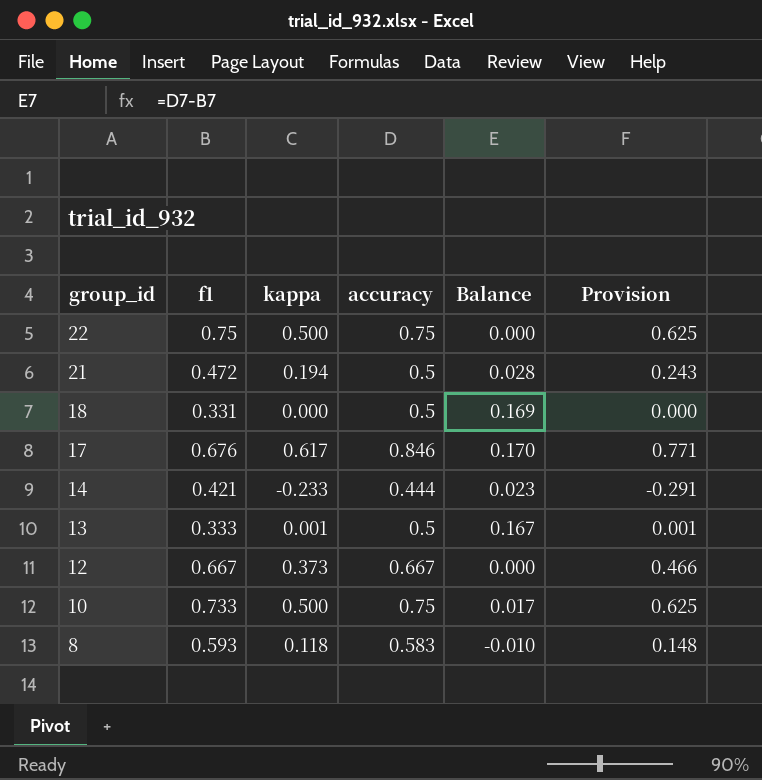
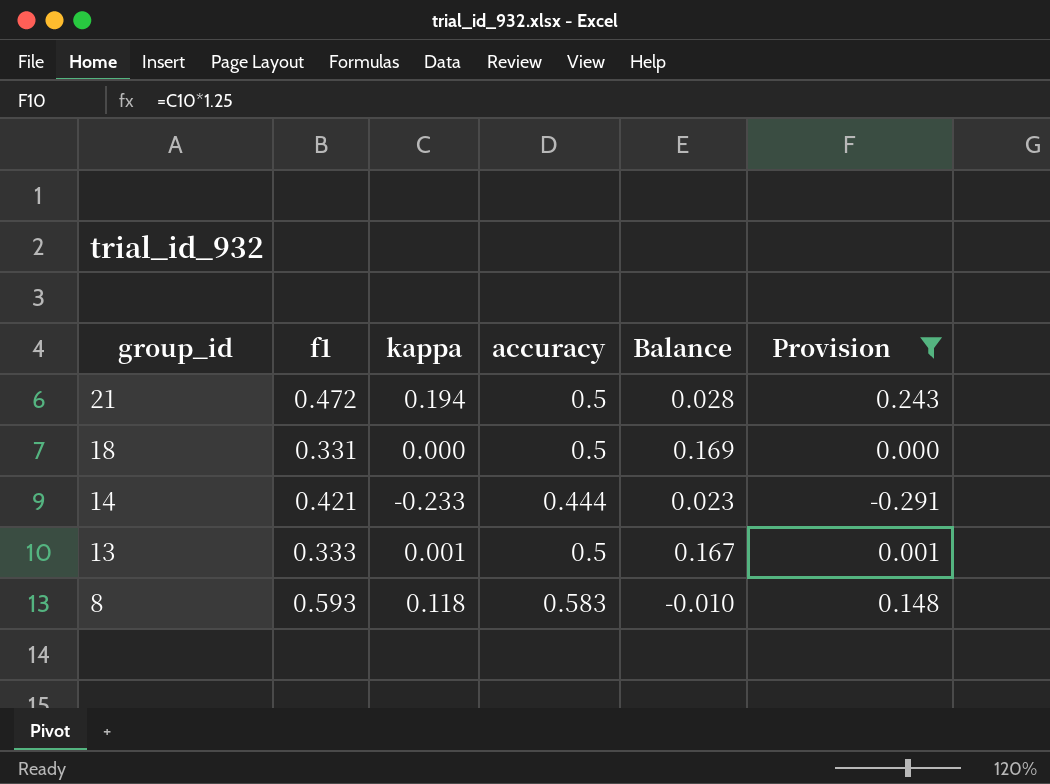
filter: none -> Provision <= 0.243

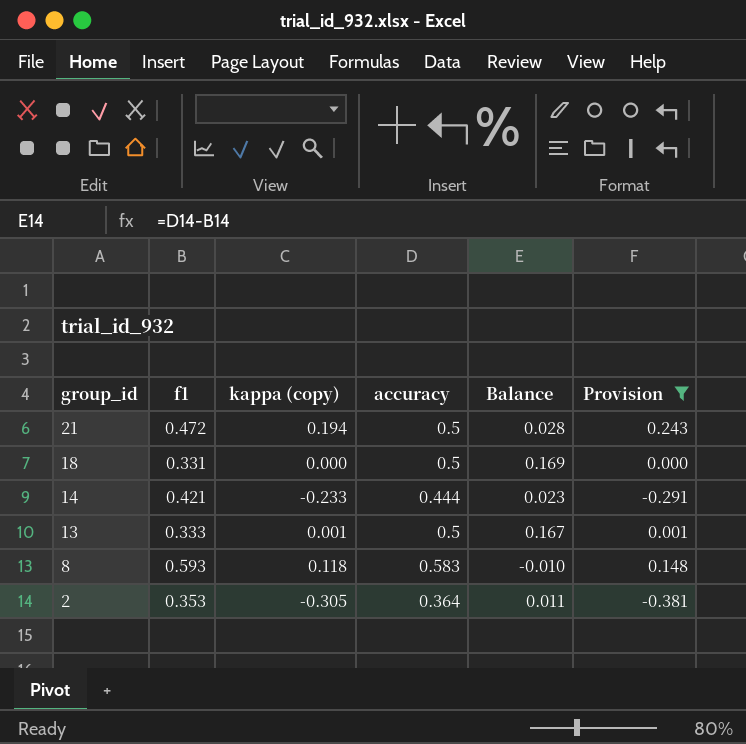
column name: kappa -> kappa (copy)
row 2: none -> 0.353 | -0.305 | 0.364 | 0.011 | -0.381

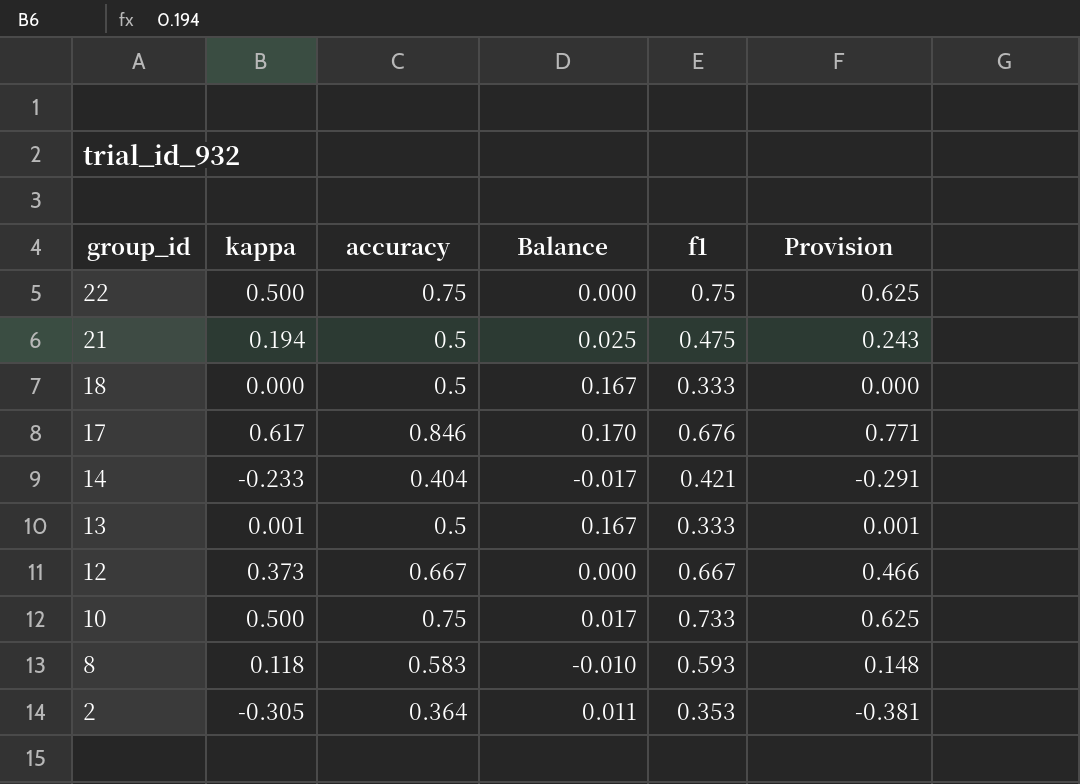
filter: Provision <= 0.243 -> none
column name: kappa (copy) -> kappa
column f1 | position: 2 -> 5
21 | Balance: 0.028 -> 0.025
21 | f1: 0.472 -> 0.475
18 | Balance: 0.169 -> 0.167
18 | f1: 0.331 -> 0.333
14 | accuracy: 0.444 -> 0.404
14 | Balance: 0.023 -> -0.017

